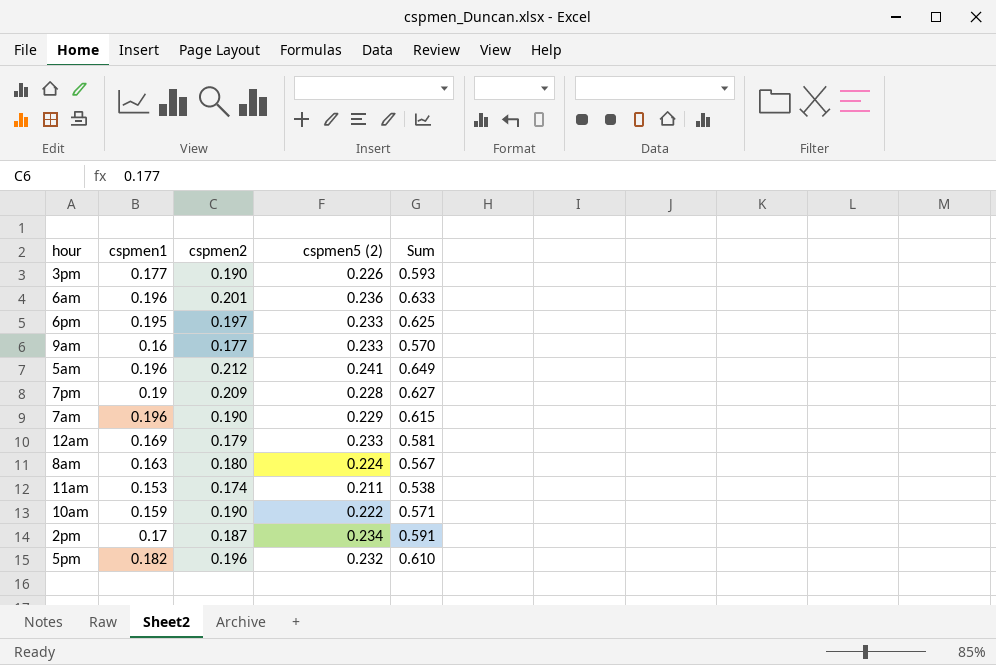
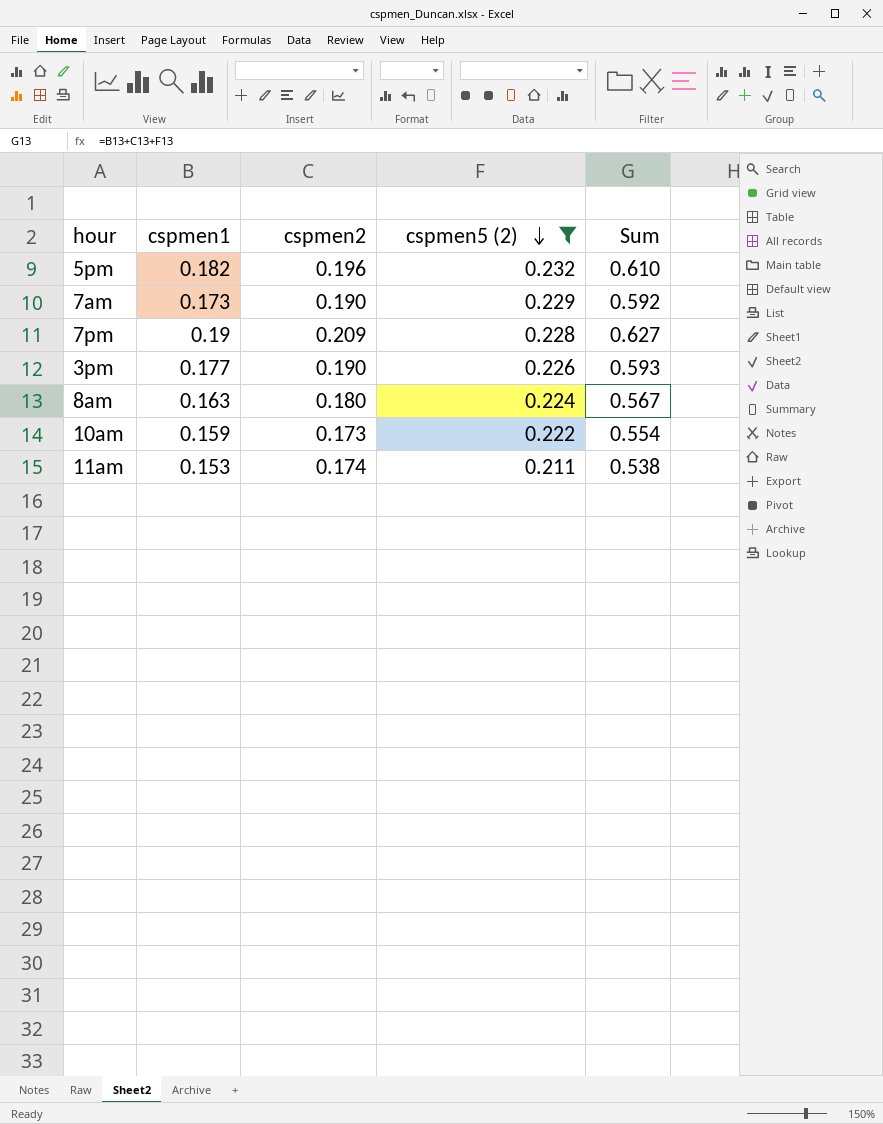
filter: none -> cspmen5 (2) <= 0.232
row order: none -> cspmen5 (2) descending
7am | cspmen1: 0.196 -> 0.173
7am | Sum: 0.615 -> 0.592
10am | cspmen2: 0.190 -> 0.173
10am | Sum: 0.571 -> 0.554

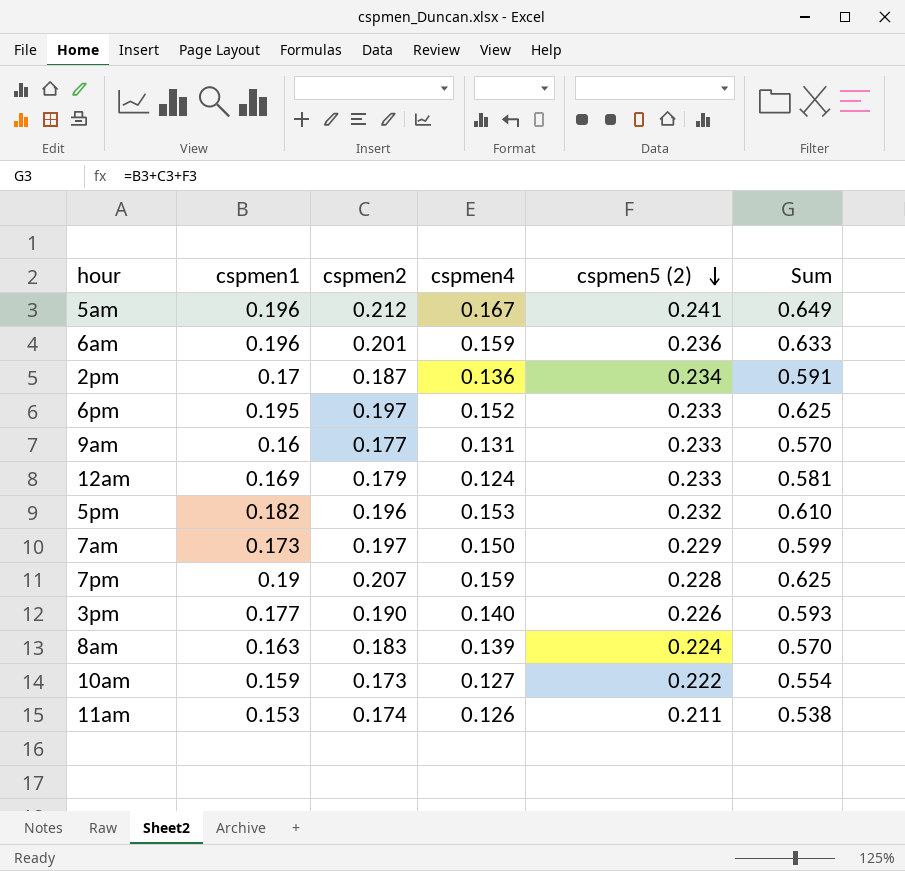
filter: cspmen5 (2) <= 0.232 -> none
column cspmen4 | position: none -> 4
7am | cspmen2: 0.190 -> 0.197
7am | Sum: 0.592 -> 0.599
7pm | cspmen2: 0.209 -> 0.207
7pm | Sum: 0.627 -> 0.625
8am | cspmen2: 0.180 -> 0.183
8am | Sum: 0.567 -> 0.570

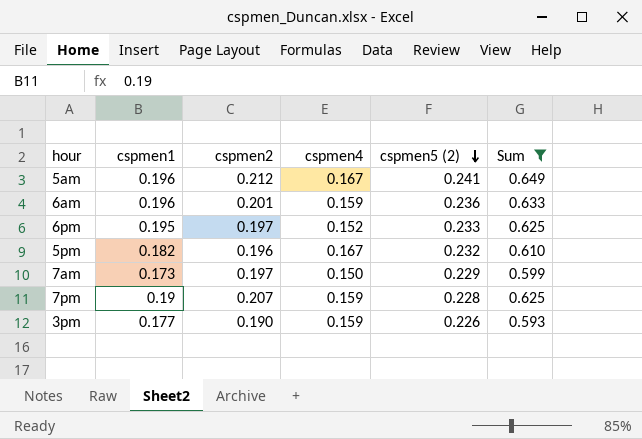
filter: none -> Sum >= 0.593
5pm | cspmen4: 0.153 -> 0.167
3pm | cspmen4: 0.140 -> 0.159

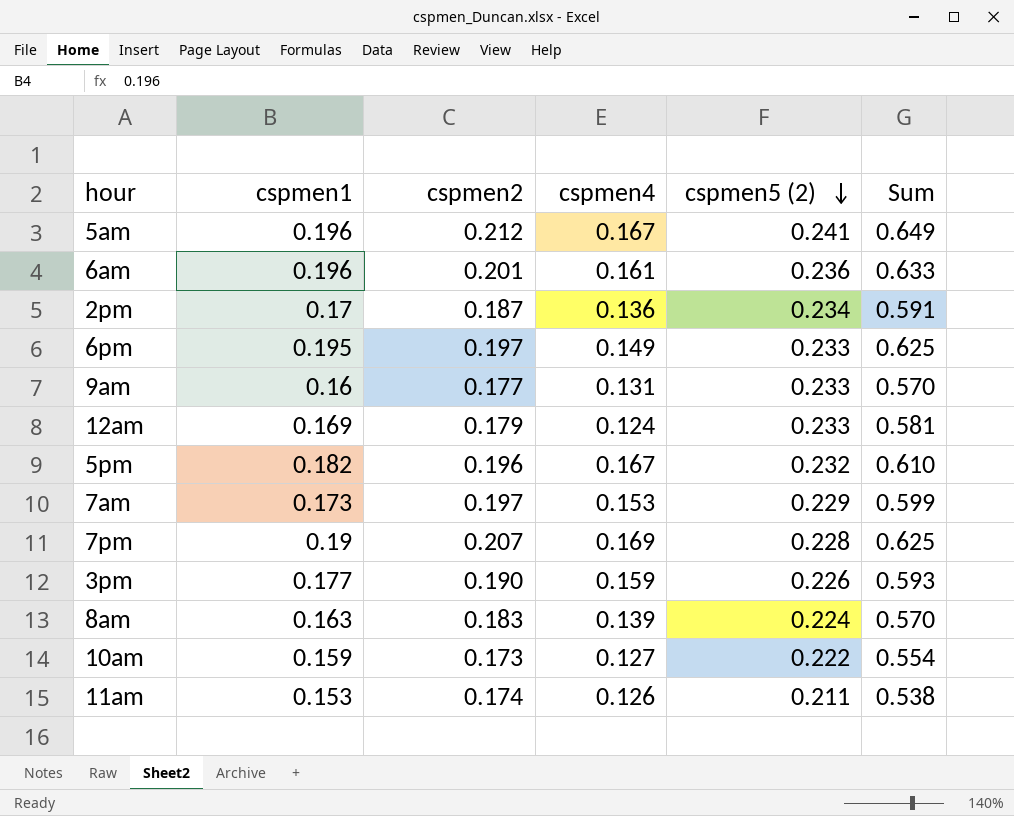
filter: Sum >= 0.593 -> none
6am | cspmen4: 0.159 -> 0.161
6pm | cspmen4: 0.152 -> 0.149
7am | cspmen4: 0.150 -> 0.153
7pm | cspmen4: 0.159 -> 0.169

